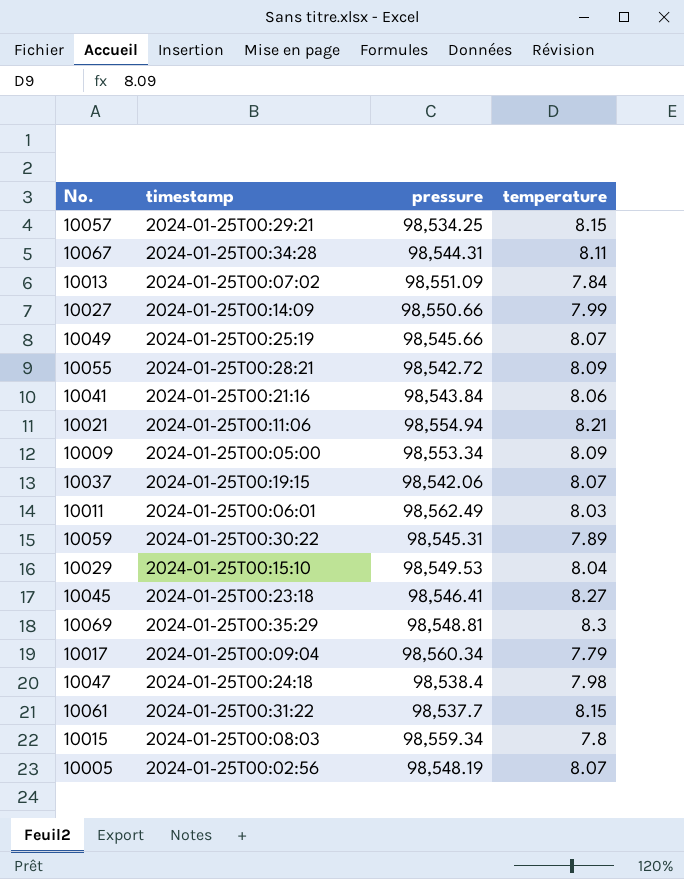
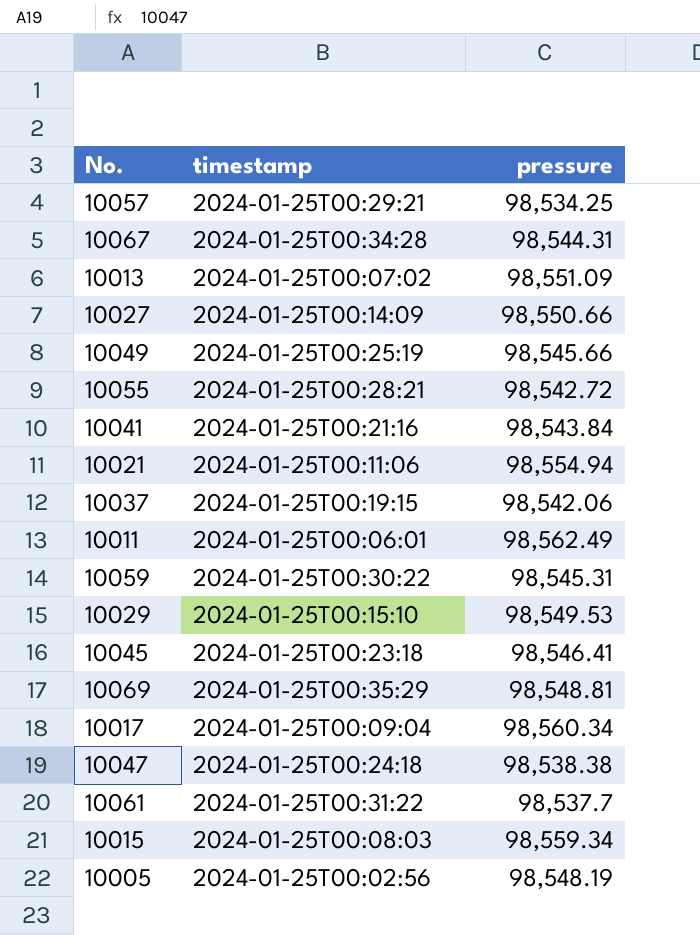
column temperature | position: 4 -> none
row 10009: 2024-01-25T00:05:00 | 98,553.34 | 8.09 -> none
10047 | pressure: 98,538.4 -> 98,538.38

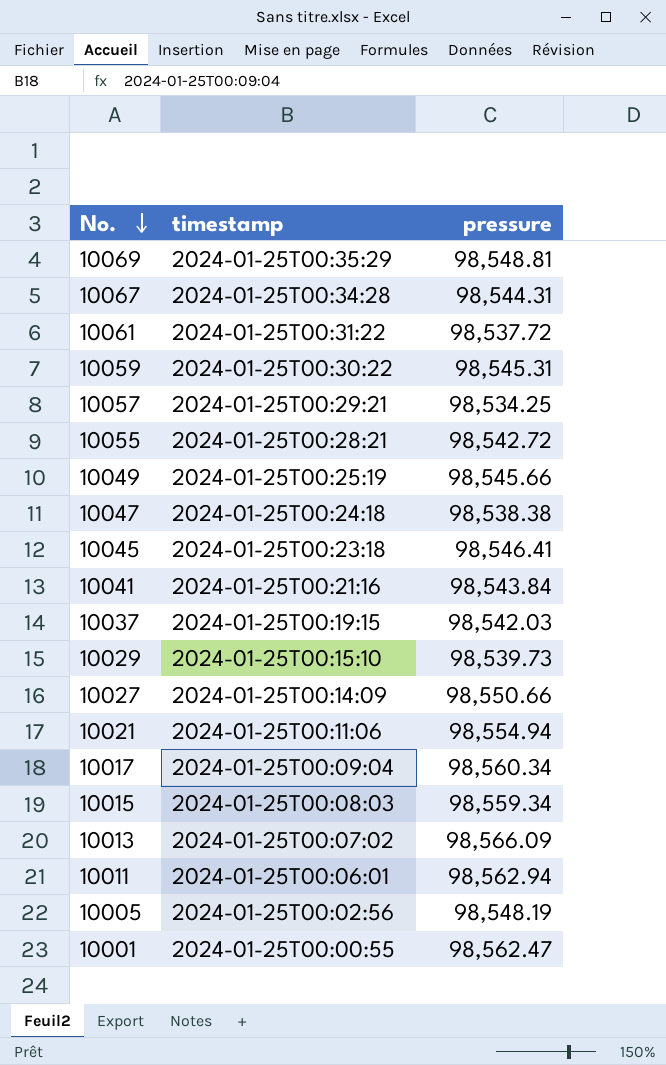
row order: none -> No. descending
10061 | pressure: 98,537.7 -> 98,537.72
10037 | pressure: 98,542.06 -> 98,542.03
10029 | pressure: 98,549.53 -> 98,539.73
10013 | pressure: 98,551.09 -> 98,566.09
10011 | pressure: 98,562.49 -> 98,562.94
row 10001: none -> 2024-01-25T00:00:55 | 98,562.47

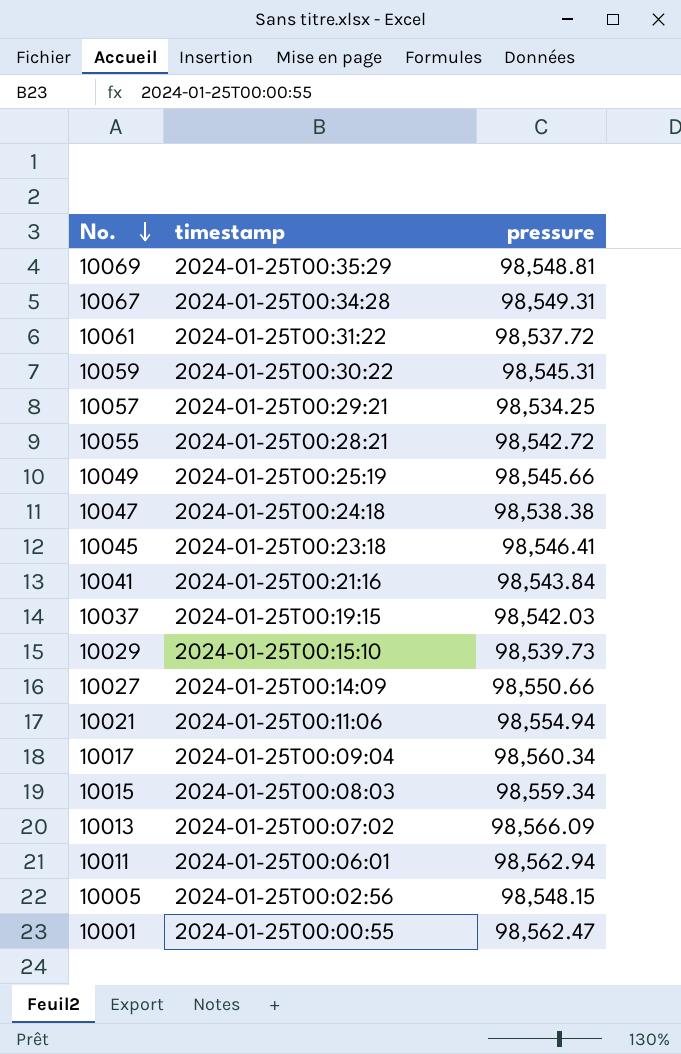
10067 | pressure: 98,544.31 -> 98,549.31
10005 | pressure: 98,548.19 -> 98,548.15

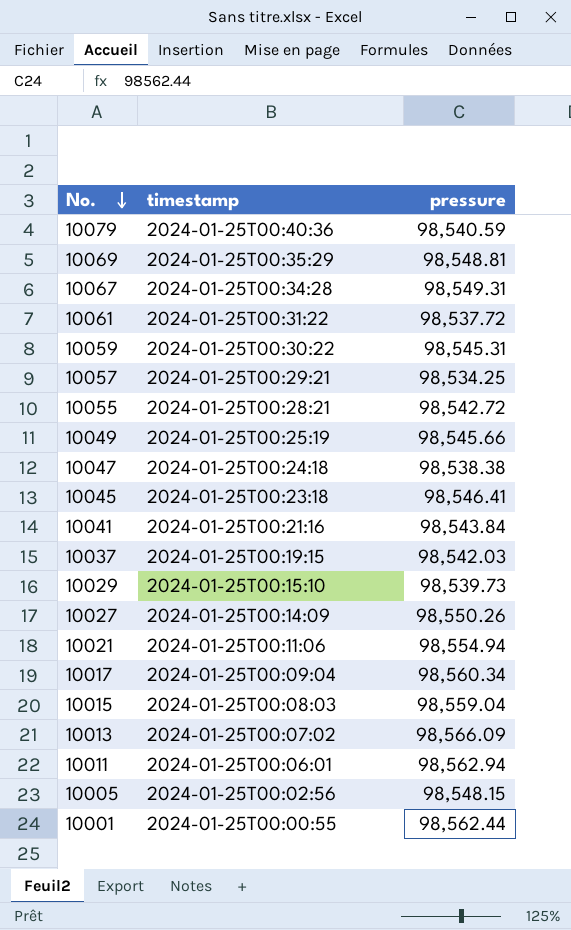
row 10079: none -> 2024-01-25T00:40:36 | 98,540.59
10027 | pressure: 98,550.66 -> 98,550.26
10015 | pressure: 98,559.34 -> 98,559.04
10001 | pressure: 98,562.47 -> 98,562.44

